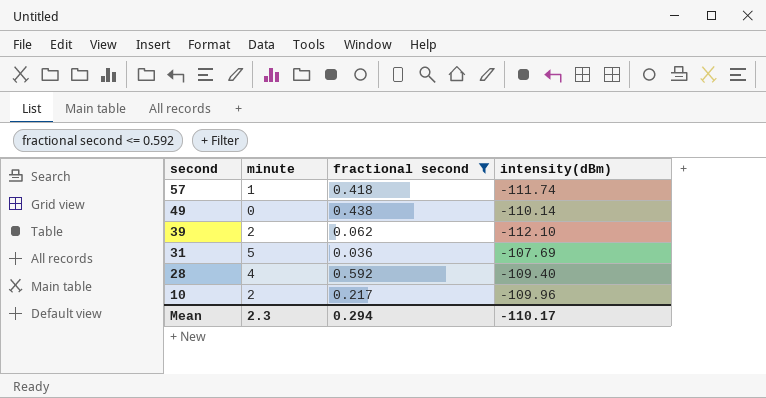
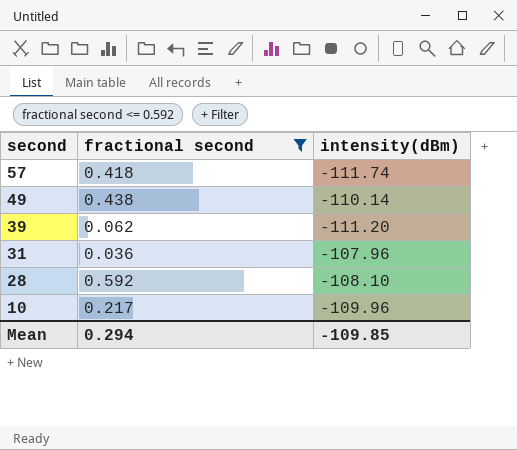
column minute | position: 2 -> none
39 | intensity(dBm): -112.10 -> -111.20
31 | intensity(dBm): -107.69 -> -107.96
28 | intensity(dBm): -109.40 -> -108.10
Mean | intensity(dBm): -110.17 -> -109.85

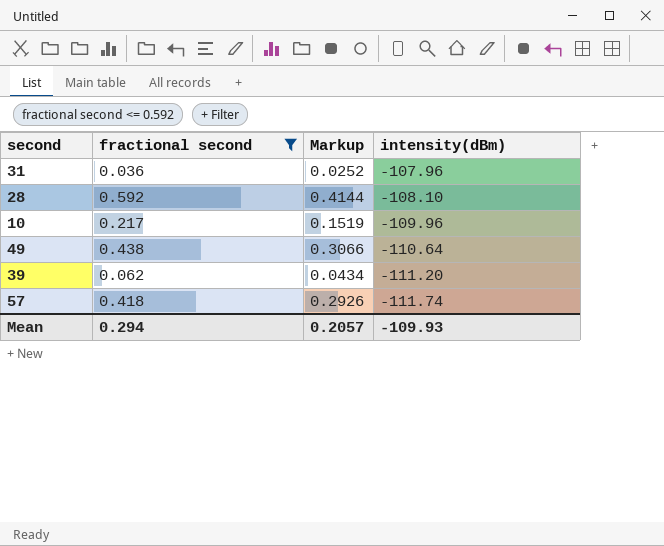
row order: second descending -> intensity(dBm) descending
column Markup | formula: none -> [fractional second] * 0.7
49 | intensity(dBm): -110.14 -> -110.64
Mean | intensity(dBm): -109.85 -> -109.93

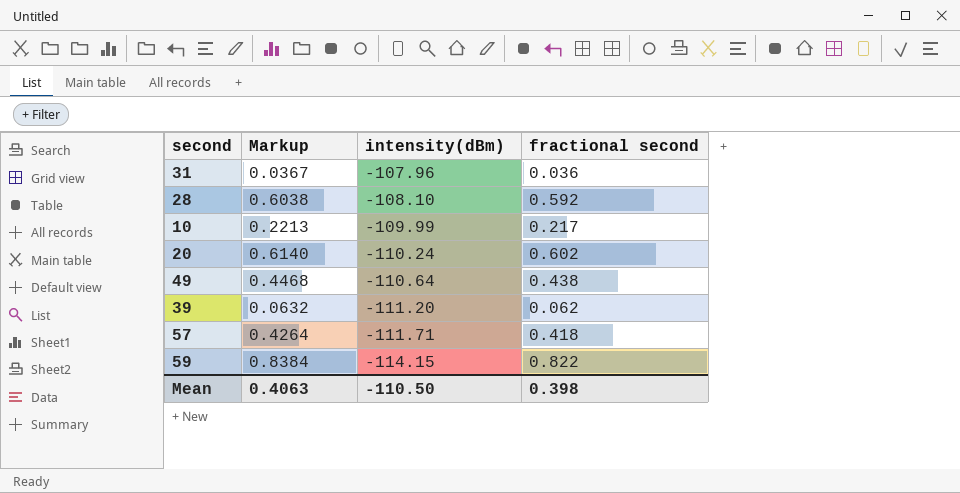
filter: fractional second <= 0.592 -> none
column Markup | formula: [fractional second] * 0.7 -> [fractional second] * 1.02
column fractional second | position: 2 -> 4
10 | intensity(dBm): -109.96 -> -109.99
57 | intensity(dBm): -111.74 -> -111.71
Mean | Markup: 0.2057 -> 0.4063
Mean | intensity(dBm): -109.93 -> -110.50
Mean | fractional second: 0.294 -> 0.398

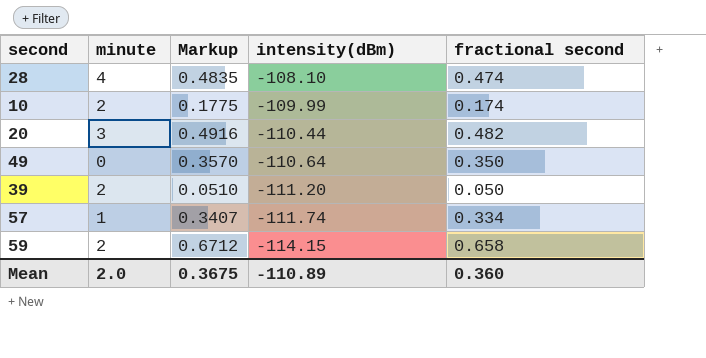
column minute | position: none -> 2
row 31: 0.0367 | -107.96 | 0.036 -> none
28 | Markup: 0.6038 -> 0.4835
28 | fractional second: 0.592 -> 0.474
10 | Markup: 0.2213 -> 0.1775
10 | fractional second: 0.217 -> 0.174
20 | Markup: 0.6140 -> 0.4916
20 | intensity(dBm): -110.24 -> -110.44
20 | fractional second: 0.602 -> 0.482
49 | Markup: 0.4468 -> 0.3570
49 | fractional second: 0.438 -> 0.350
39 | Markup: 0.0632 -> 0.0510
39 | fractional second: 0.062 -> 0.050
57 | Markup: 0.4264 -> 0.3407
57 | intensity(dBm): -111.71 -> -111.74
57 | fractional second: 0.418 -> 0.334
59 | Markup: 0.8384 -> 0.6712
59 | fractional second: 0.822 -> 0.658
Mean | Markup: 0.4063 -> 0.3675
Mean | intensity(dBm): -110.50 -> -110.89
Mean | fractional second: 0.398 -> 0.360

